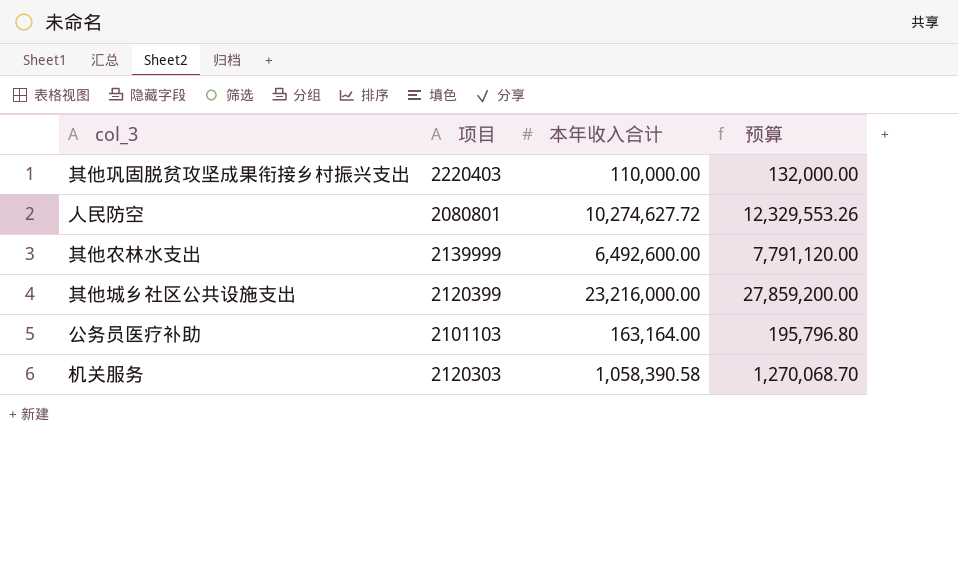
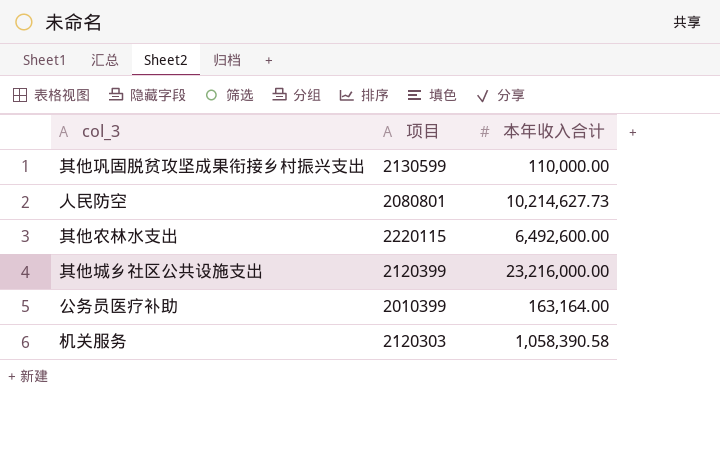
column 预算 | formula: [本年收入合计] * 1.2 -> none
其他巩固脱贫攻坚成果衔接乡村振兴支出 | 项目: 2220403 -> 2130599
人民防空 | 本年收入合计: 10,274,627.72 -> 10,214,627.73
其他农林水支出 | 项目: 2139999 -> 2220115
公务员医疗补助 | 项目: 2101103 -> 2010399

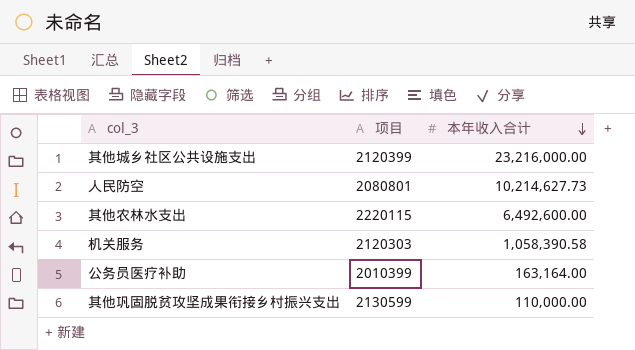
row order: none -> 本年收入合计 descending

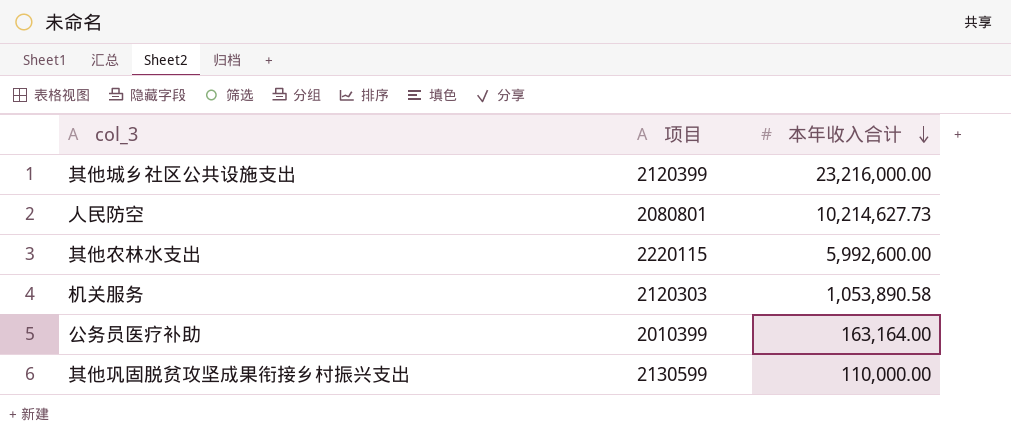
其他农林水支出 | 本年收入合计: 6,492,600.00 -> 5,992,600.00
机关服务 | 本年收入合计: 1,058,390.58 -> 1,053,890.58

